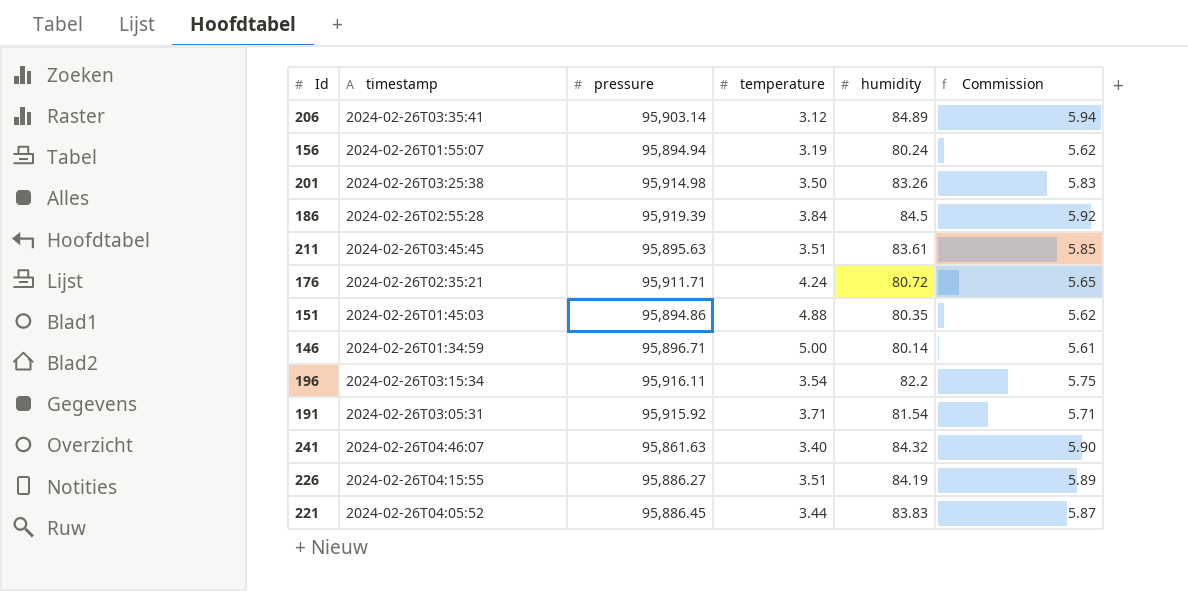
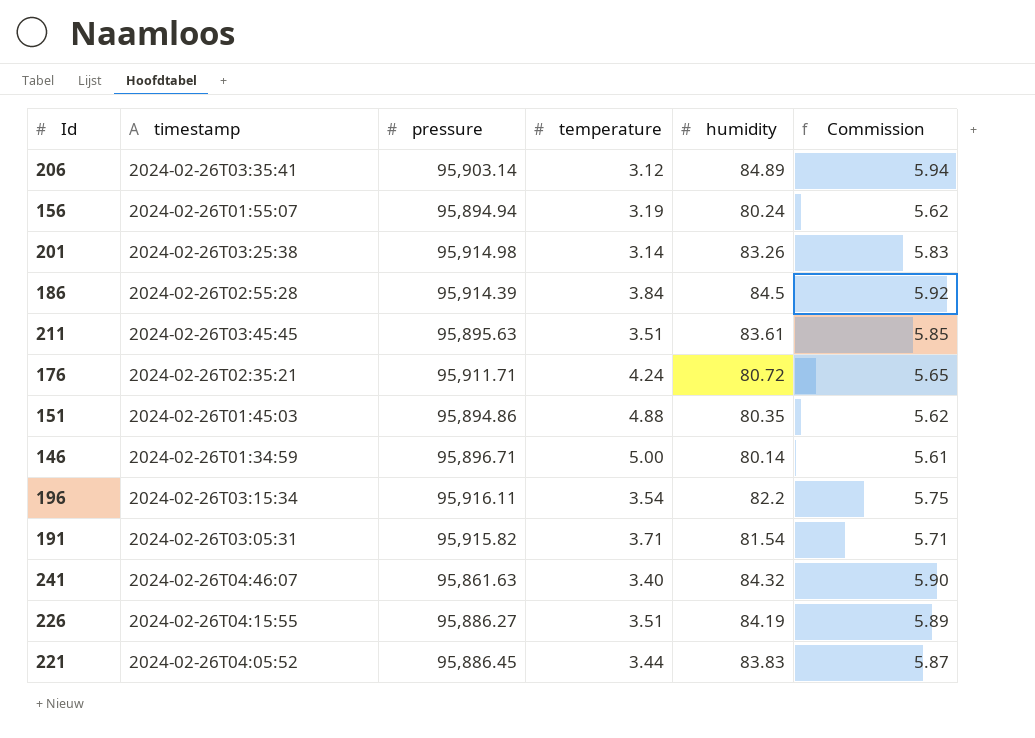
201 | temperature: 3.50 -> 3.14
186 | pressure: 95,919.39 -> 95,914.39
191 | pressure: 95,915.92 -> 95,915.82

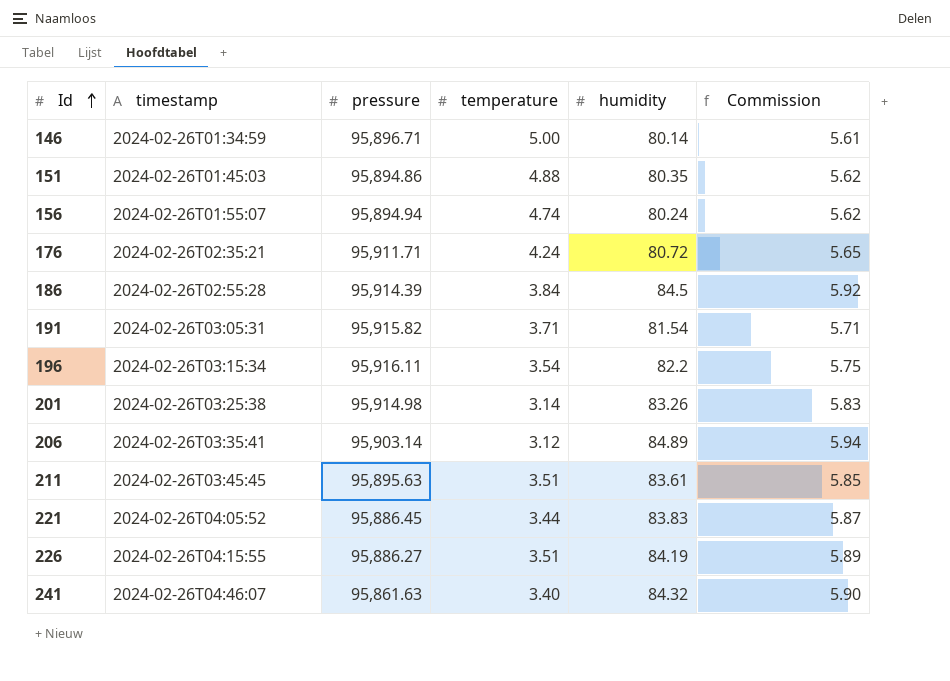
row order: none -> Id ascending
156 | temperature: 3.19 -> 4.74

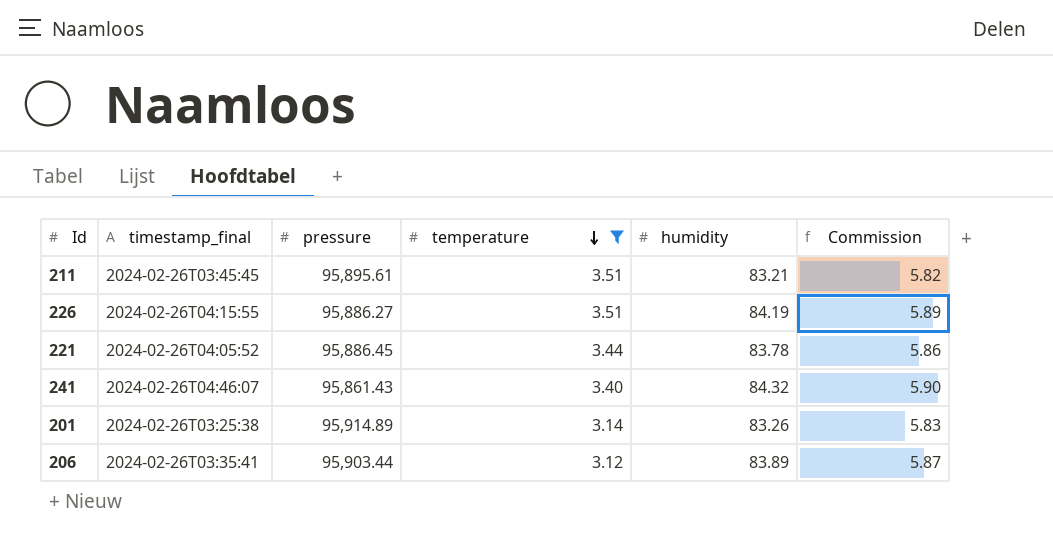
filter: none -> temperature <= 3.51
row order: Id ascending -> temperature descending
column name: timestamp -> timestamp_final
211 | pressure: 95,895.63 -> 95,895.61
211 | humidity: 83.61 -> 83.21
211 | Commission: 5.85 -> 5.82
221 | humidity: 83.83 -> 83.78
221 | Commission: 5.87 -> 5.86
241 | pressure: 95,861.63 -> 95,861.43
201 | pressure: 95,914.98 -> 95,914.89
206 | pressure: 95,903.14 -> 95,903.44
206 | humidity: 84.89 -> 83.89
206 | Commission: 5.94 -> 5.87

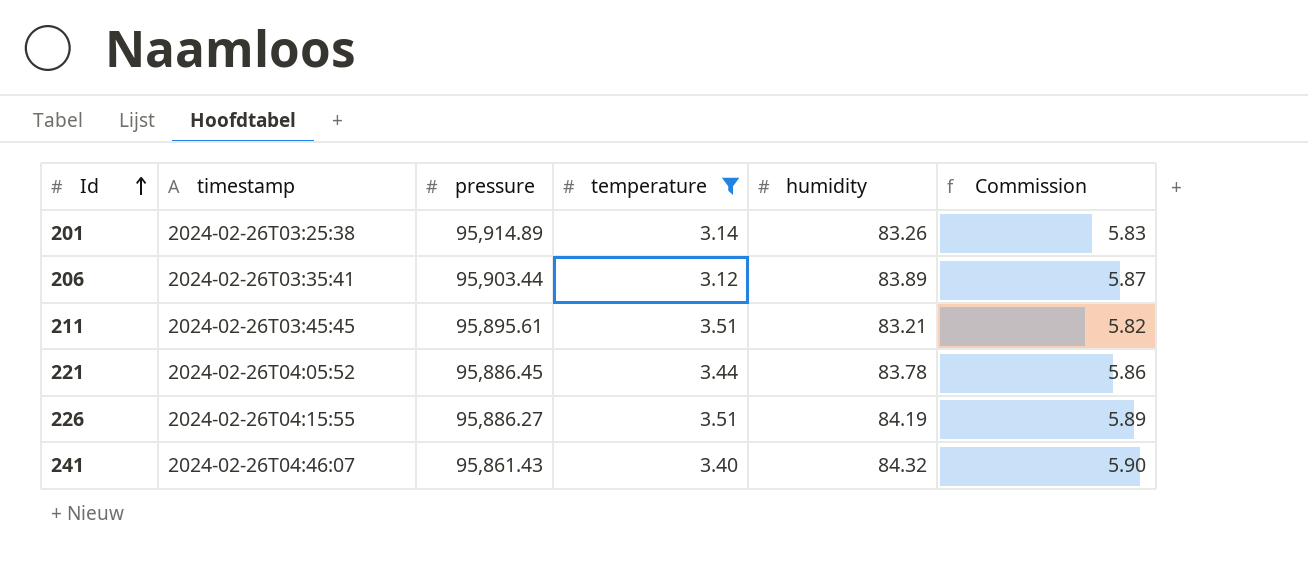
row order: temperature descending -> Id ascending
column name: timestamp_final -> timestamp

